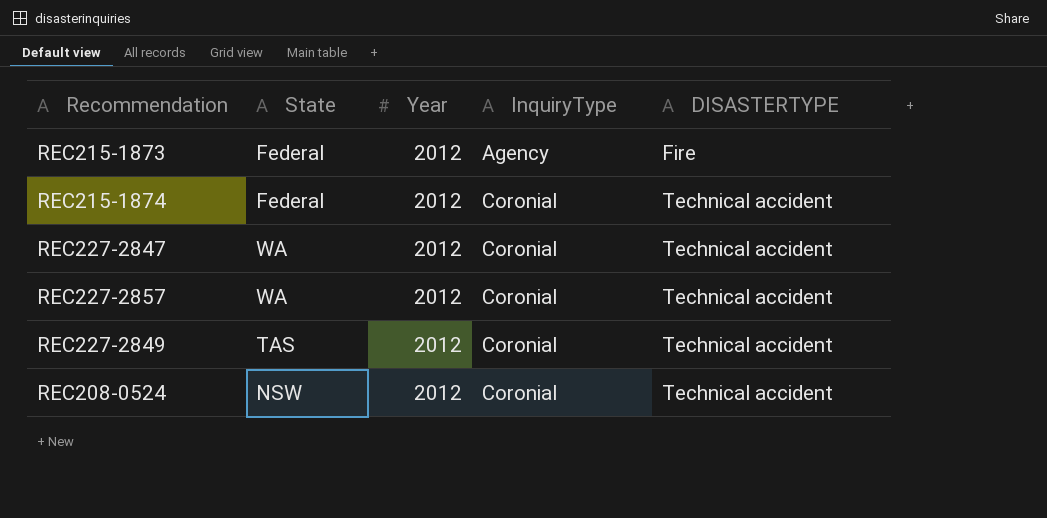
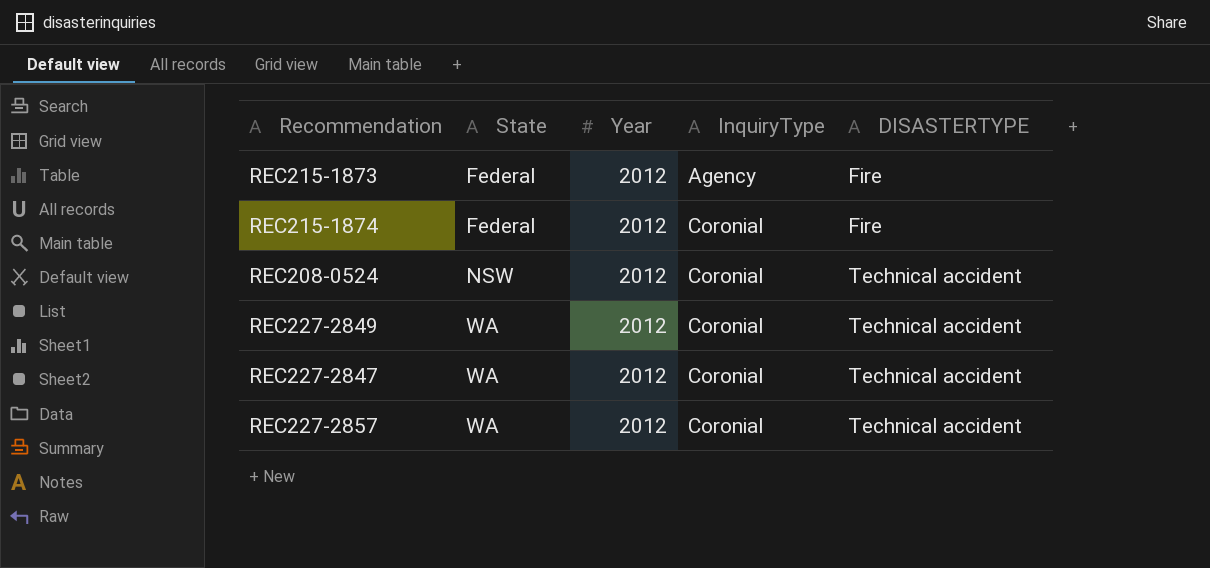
row order: InquiryType ascending -> State ascending
REC215-1874 | DISASTERTYPE: Technical accident -> Fire
REC227-2849 | State: TAS -> WA

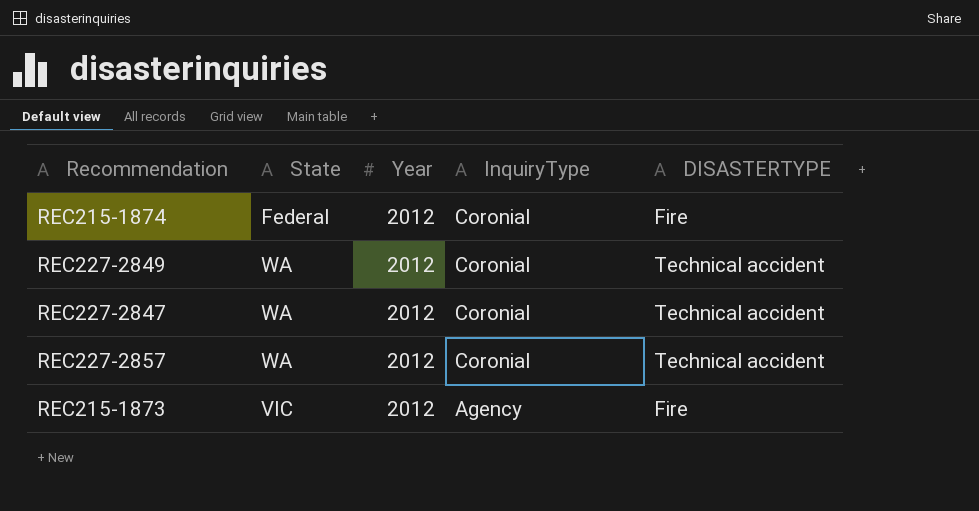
row order: State ascending -> InquiryType descending
row REC208-0524: NSW | 2012 | Coronial | Technical accident -> none
REC215-1873 | State: Federal -> VIC

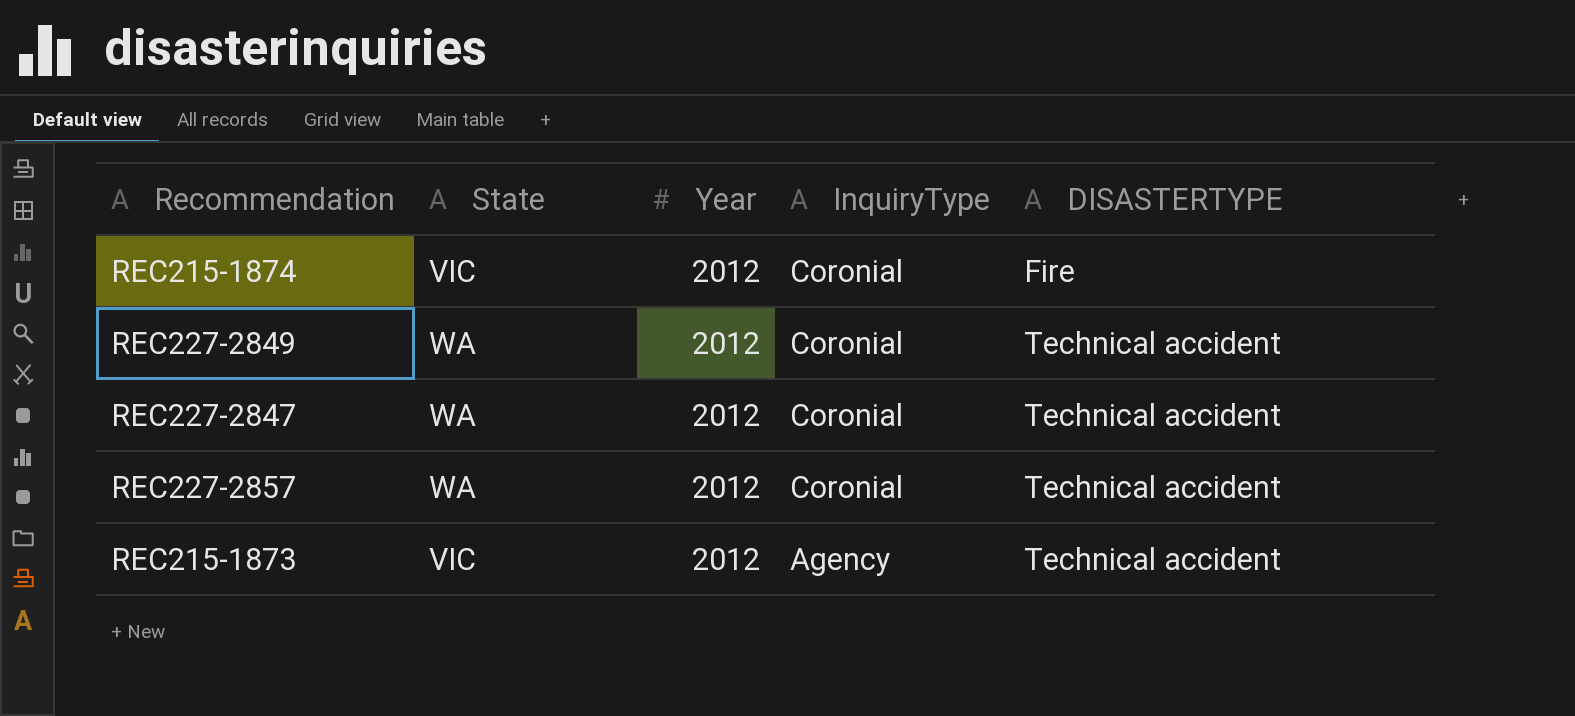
REC215-1874 | State: Federal -> VIC
REC215-1873 | DISASTERTYPE: Fire -> Technical accident

